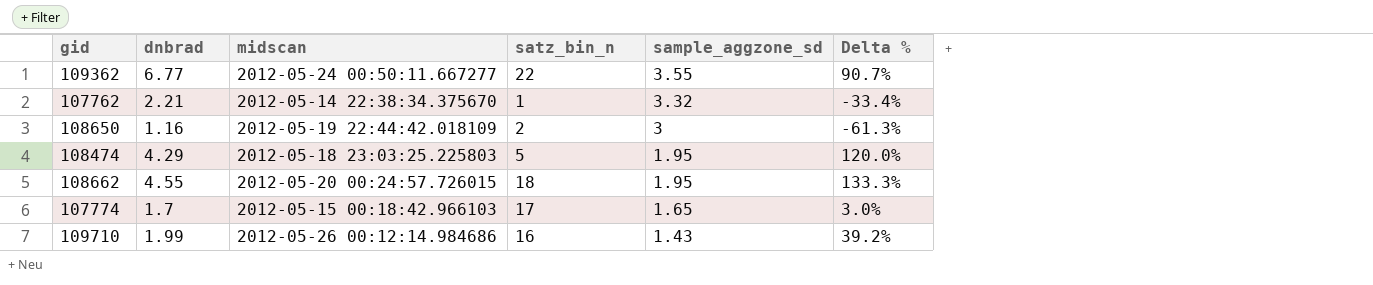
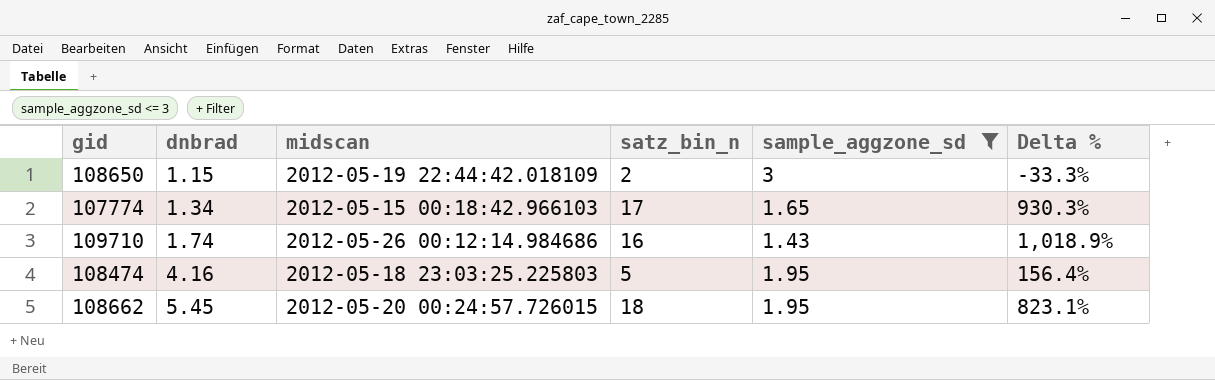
filter: none -> sample_aggzone_sd <= 3
row order: sample_aggzone_sd descending -> dnbrad ascending
column Delta % | formula: ([dnbrad] - [sample_aggzone_sd]) / [sample_aggzone_sd] -> ([satz_bin_n] - [sample_aggzone_sd]) / [sample_aggzone_sd]
108650 | dnbrad: 1.16 -> 1.15
107774 | dnbrad: 1.7 -> 1.34
109710 | dnbrad: 1.99 -> 1.74
108474 | dnbrad: 4.29 -> 4.16
108662 | dnbrad: 4.55 -> 5.45

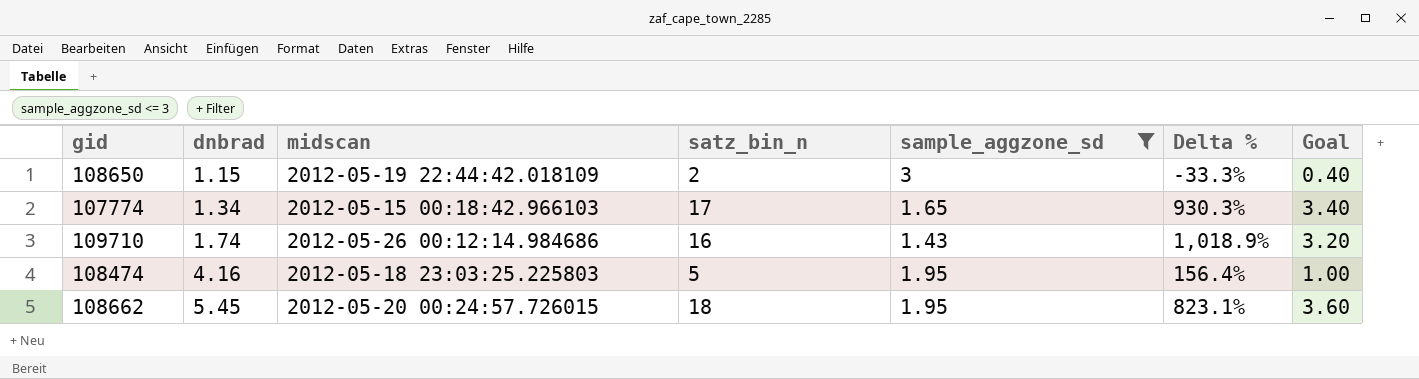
column Goal | formula: none -> [satz_bin_n] * 0.2

